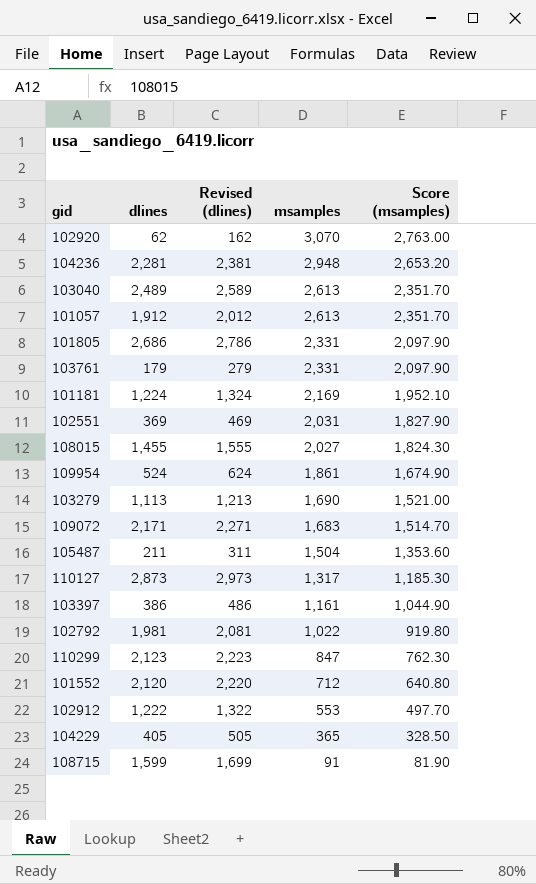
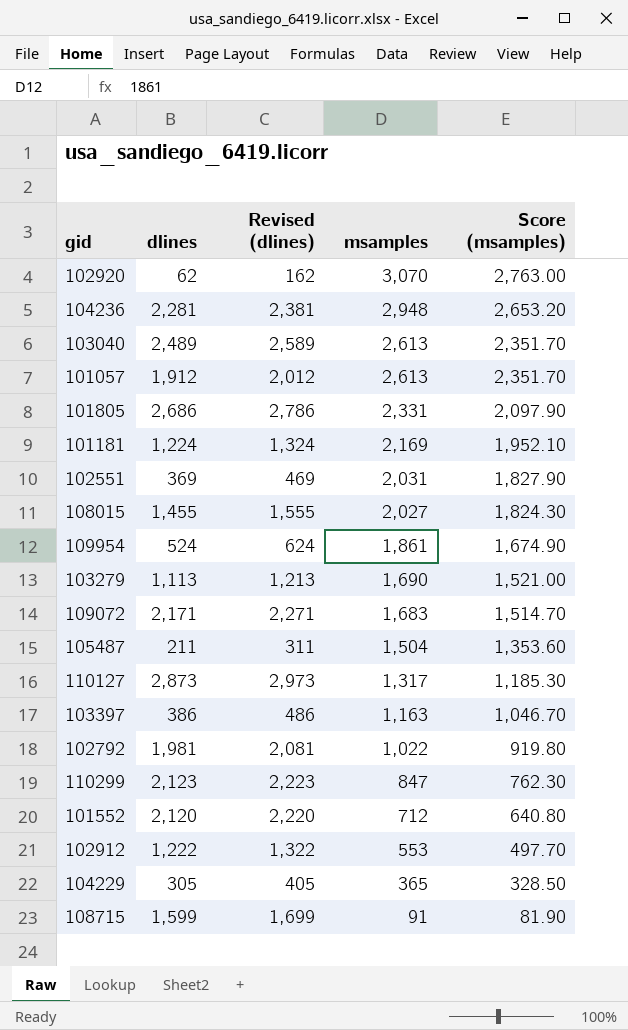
row 103761: 179 | 279 | 2,331 | 2,097.90 -> none
103397 | msamples: 1,161 -> 1,163
103397 | Score (msamples): 1,044.90 -> 1,046.70
104229 | dlines: 405 -> 305
104229 | Revised (dlines): 505 -> 405

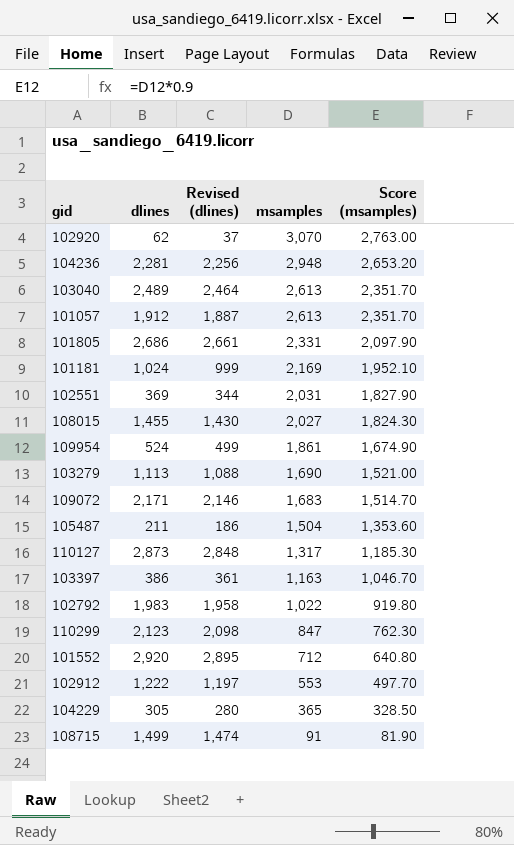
column Revised (dlines) | formula: [dlines] + 100 -> [dlines] - 25
101181 | dlines: 1,224 -> 1,024
102792 | dlines: 1,981 -> 1,983
101552 | dlines: 2,120 -> 2,920
108715 | dlines: 1,599 -> 1,499

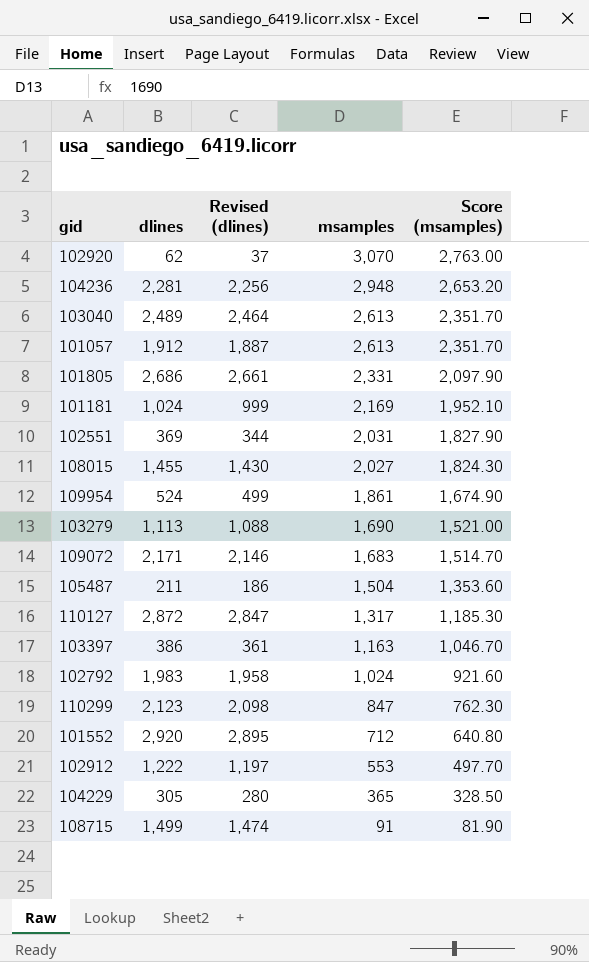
110127 | dlines: 2,873 -> 2,872
110127 | Revised (dlines): 2,848 -> 2,847
102792 | msamples: 1,022 -> 1,024
102792 | Score (msamples): 919.80 -> 921.60

